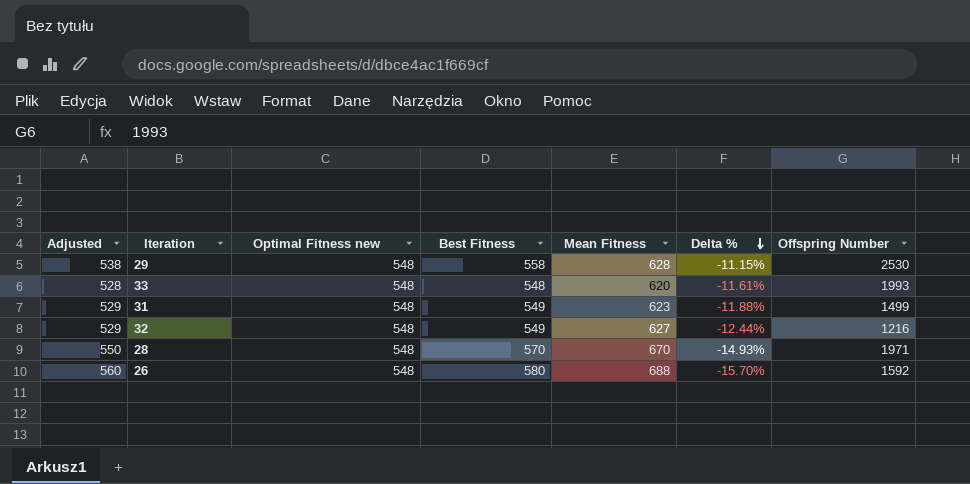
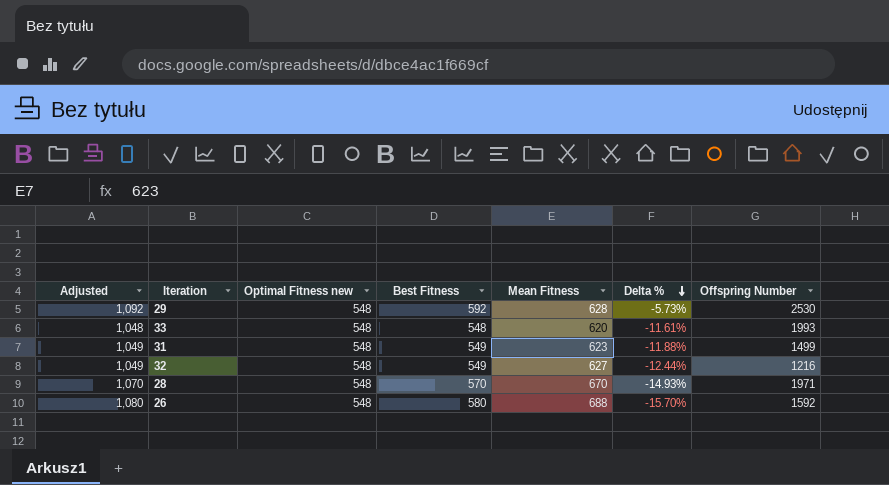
column Adjusted | formula: [Best Fitness] - 20 -> [Best Fitness] + 500
29 | Best Fitness: 558 -> 592
29 | Delta %: -11.15% -> -5.73%

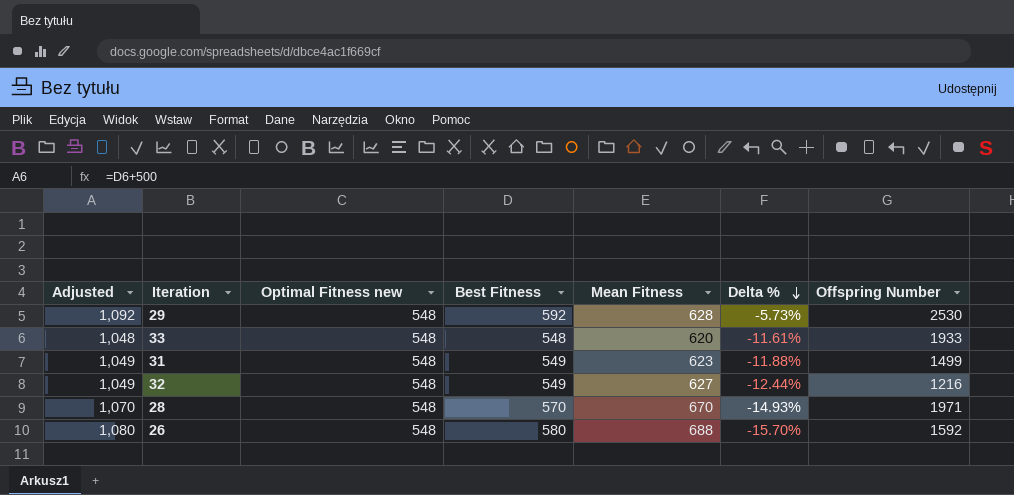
33 | Offspring Number: 1993 -> 1933

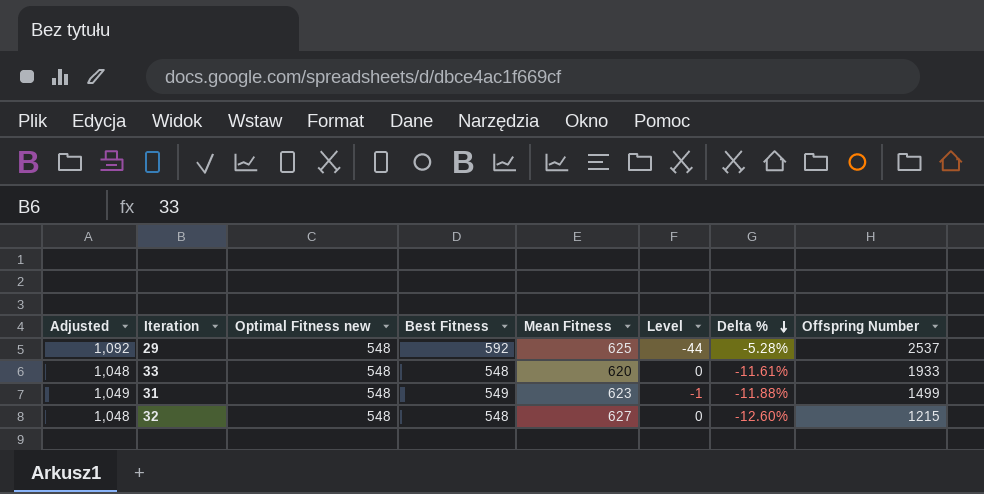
column Level | formula: none -> [Optimal Fitness new] - [Best Fitness]
row 28: 1,070 | 548 | 570 | 670 | -14.93% | 1971 -> none
row 26: 1,080 | 548 | 580 | 688 | -15.70% | 1592 -> none
29 | Mean Fitness: 628 -> 625
29 | Delta %: -5.73% -> -5.28%
29 | Offspring Number: 2530 -> 2537
32 | Adjusted: 1,049 -> 1,048
32 | Best Fitness: 549 -> 548
32 | Delta %: -12.44% -> -12.60%
32 | Offspring Number: 1216 -> 1215

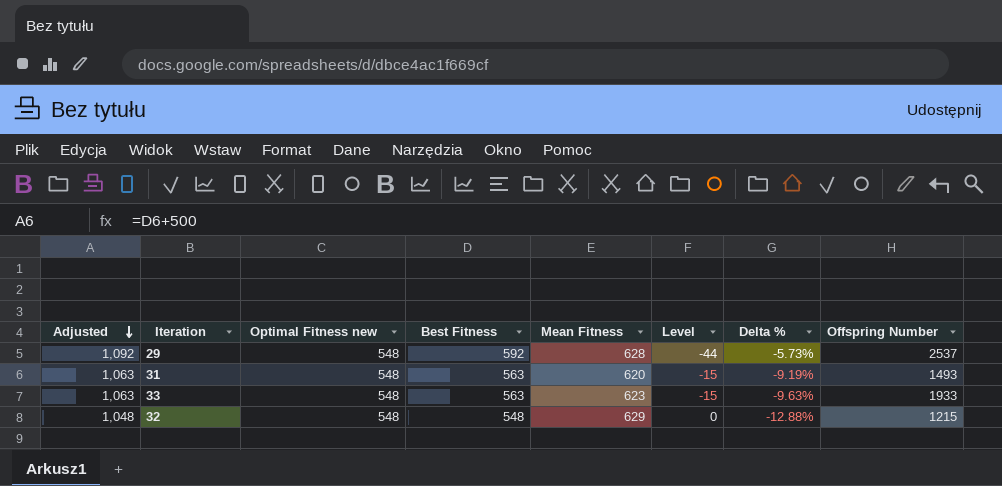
row order: Delta % descending -> Adjusted descending
29 | Mean Fitness: 625 -> 628
29 | Delta %: -5.28% -> -5.73%
31 | Adjusted: 1,049 -> 1,063
31 | Best Fitness: 549 -> 563
31 | Mean Fitness: 623 -> 620
31 | Level: -1 -> -15
31 | Delta %: -11.88% -> -9.19%
31 | Offspring Number: 1499 -> 1493
33 | Adjusted: 1,048 -> 1,063
33 | Best Fitness: 548 -> 563
33 | Mean Fitness: 620 -> 623
33 | Level: 0 -> -15
33 | Delta %: -11.61% -> -9.63%
32 | Mean Fitness: 627 -> 629
32 | Delta %: -12.60% -> -12.88%

